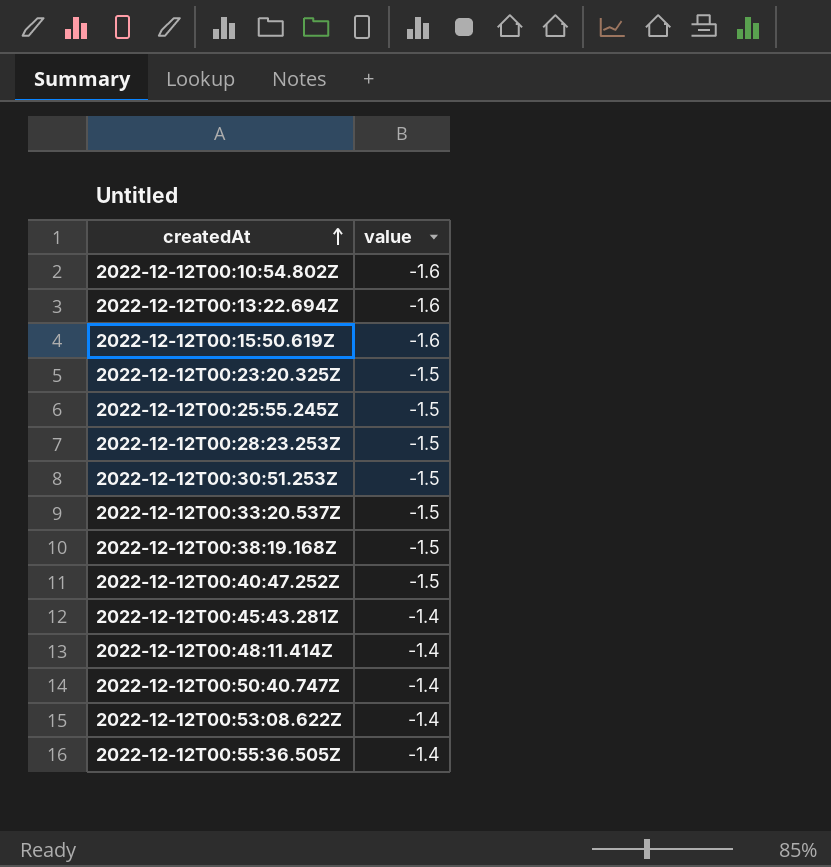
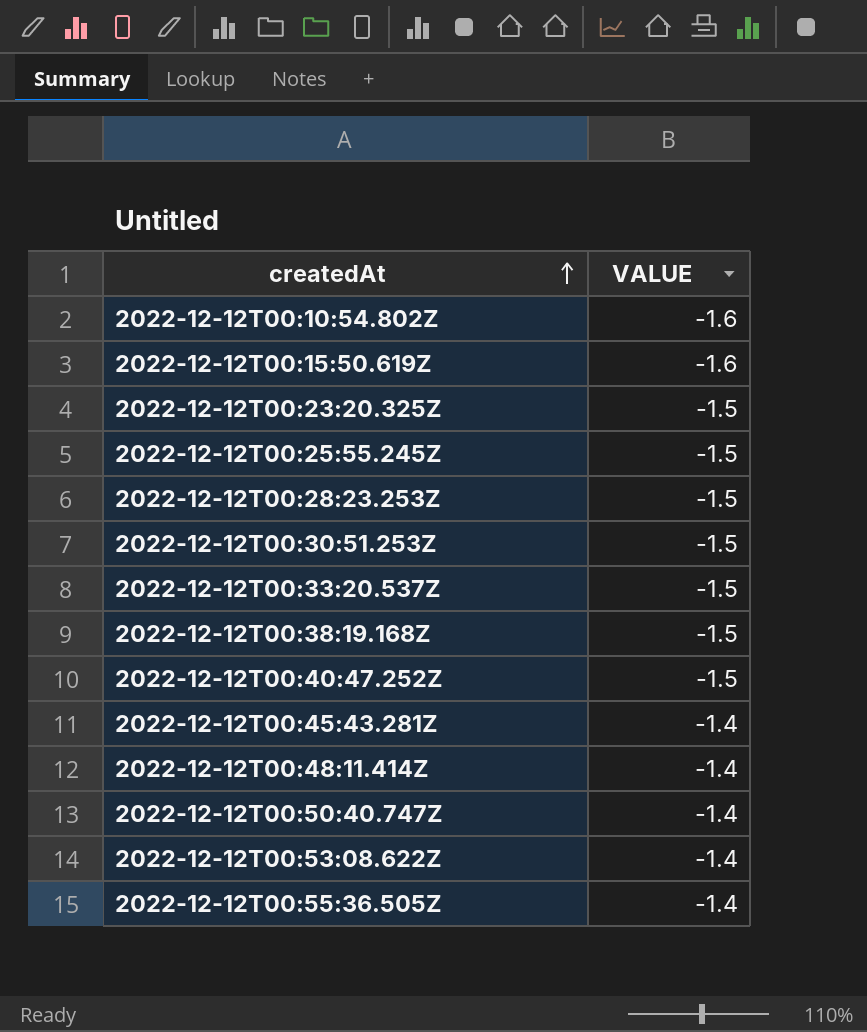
column name: value -> VALUE
row 2022-12-12T00:13:22.694Z: -1.6 -> none

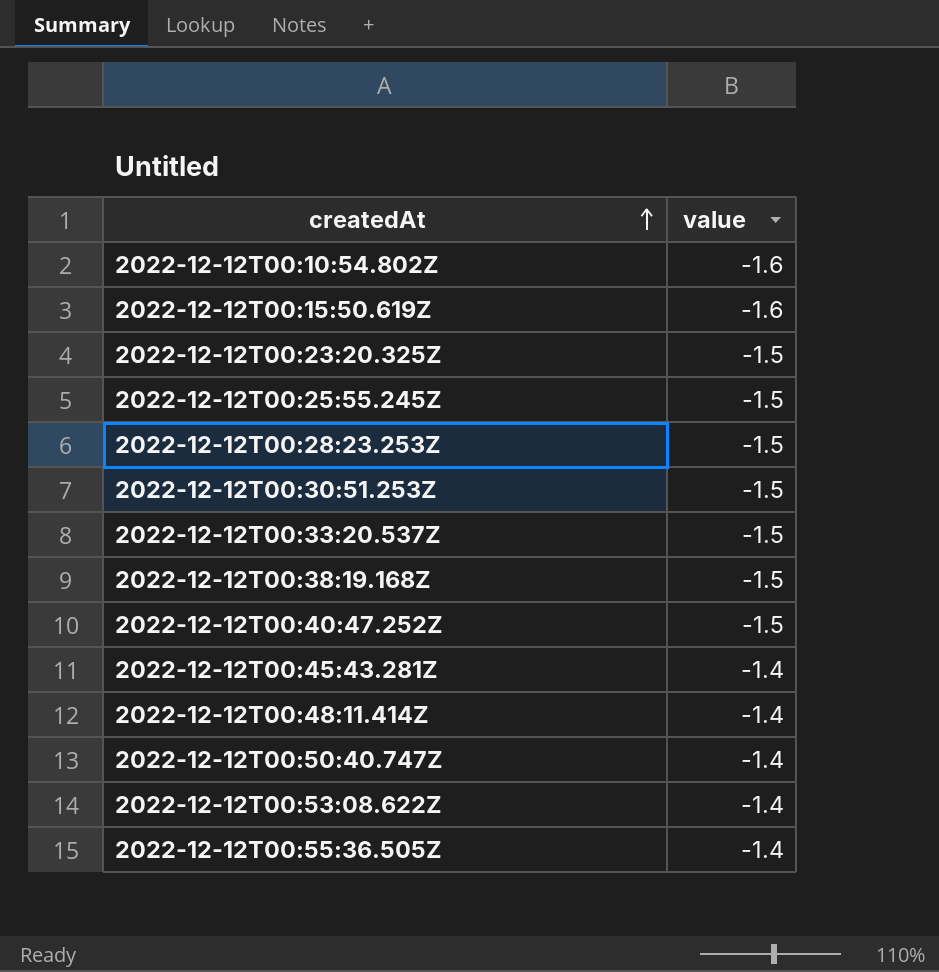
column name: VALUE -> value

